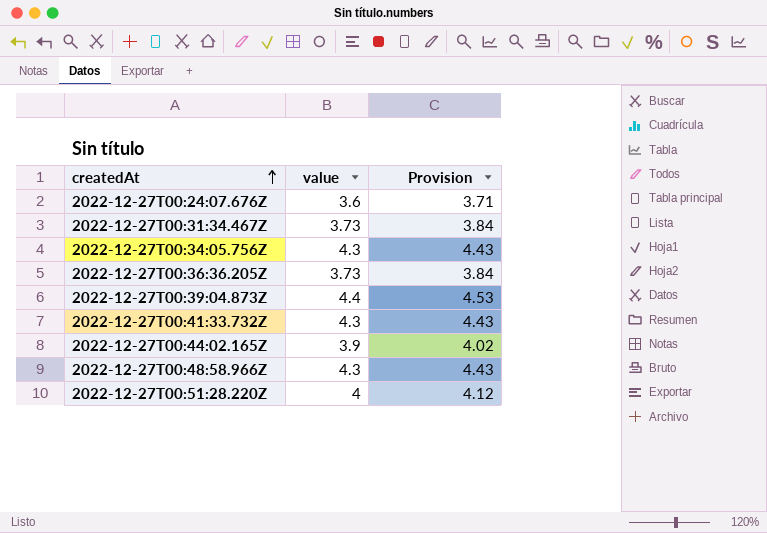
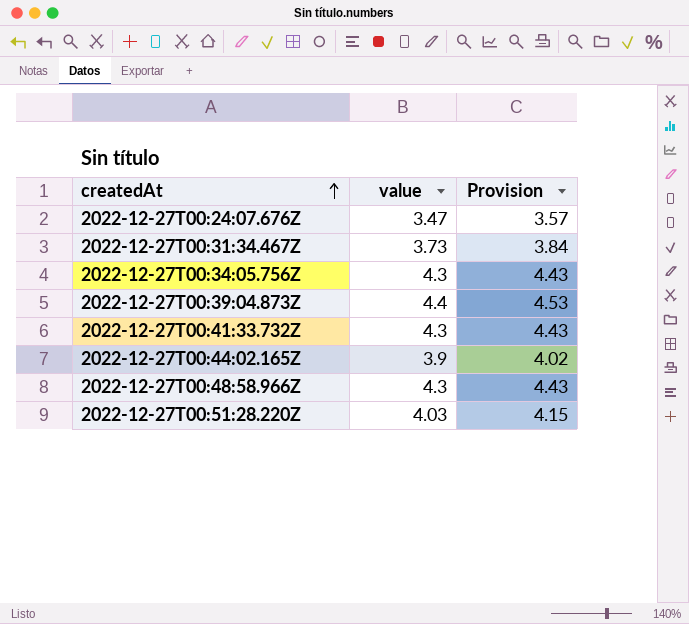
row 2022-12-27T00:36:36.205Z: 3.73 | 3.84 -> none
2022-12-27T00:24:07.676Z | value: 3.6 -> 3.47
2022-12-27T00:24:07.676Z | Provision: 3.71 -> 3.57
2022-12-27T00:51:28.220Z | value: 4 -> 4.03
2022-12-27T00:51:28.220Z | Provision: 4.12 -> 4.15

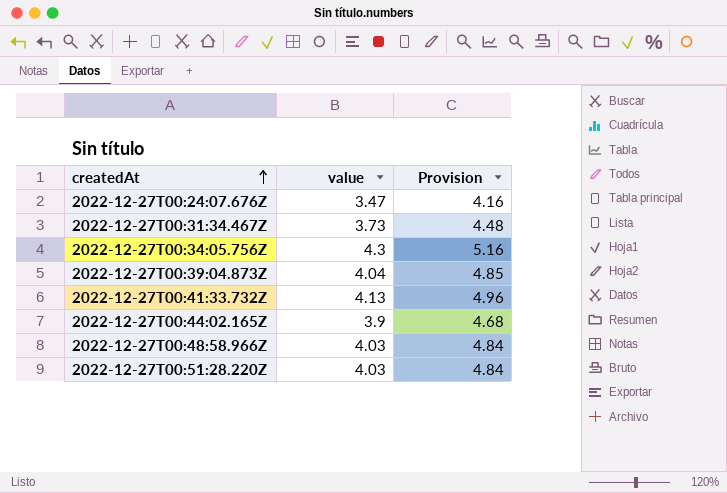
column Provision | formula: [value] * 1.03 -> [value] * 1.2
2022-12-27T00:39:04.873Z | value: 4.4 -> 4.04
2022-12-27T00:41:33.732Z | value: 4.3 -> 4.13
2022-12-27T00:48:58.966Z | value: 4.3 -> 4.03

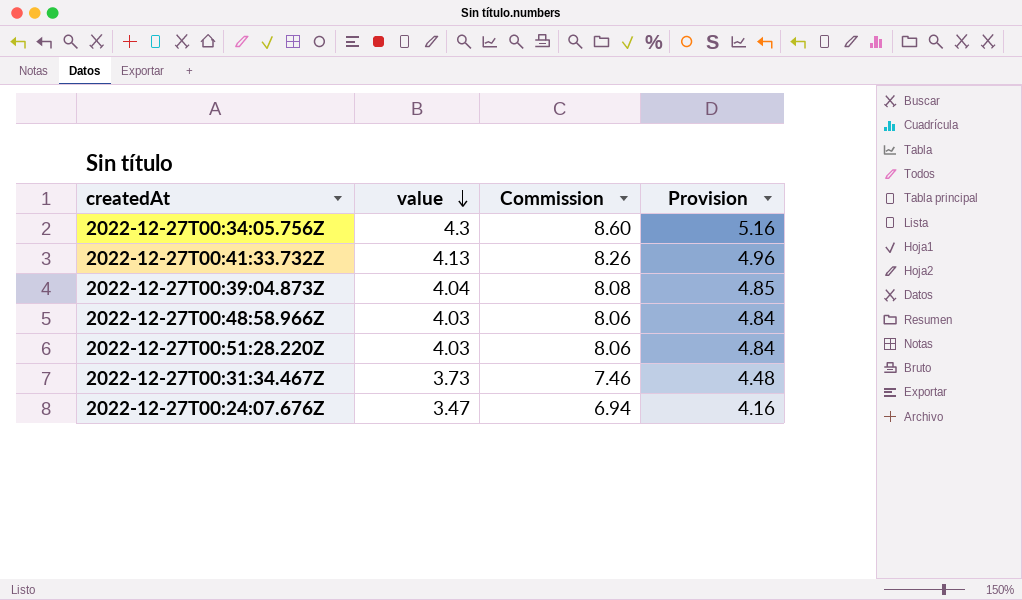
row order: createdAt ascending -> value descending
column Commission | formula: none -> [value] * 2
row 2022-12-27T00:44:02.165Z: 3.9 | 4.68 -> none

